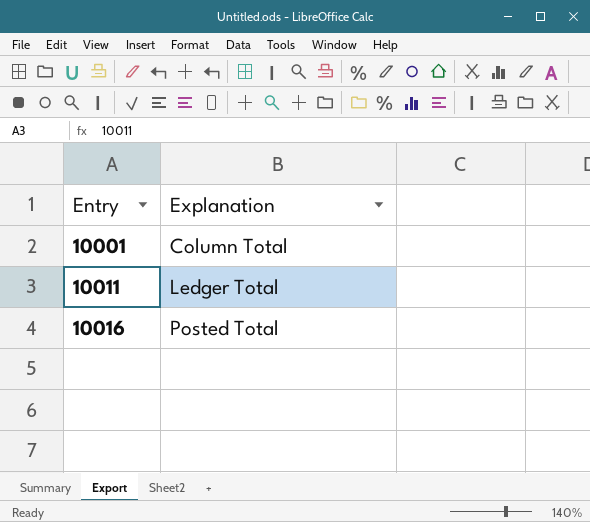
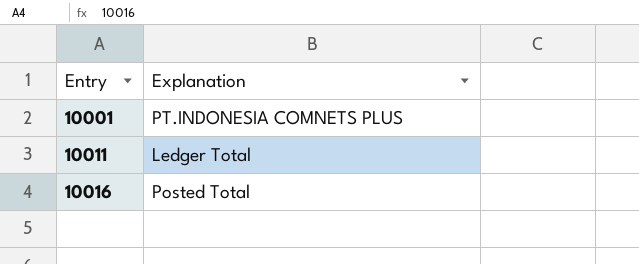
10001 | Explanation: Column Total -> PT.INDONESIA COMNETS PLUS

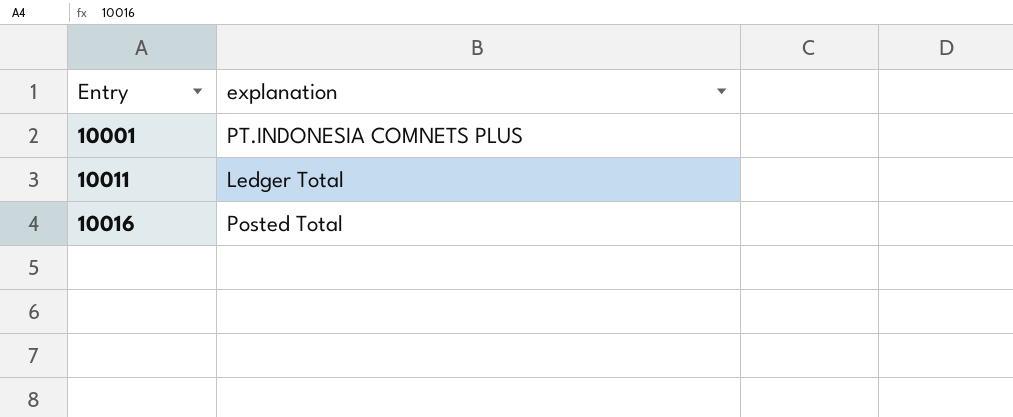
column name: Explanation -> explanation

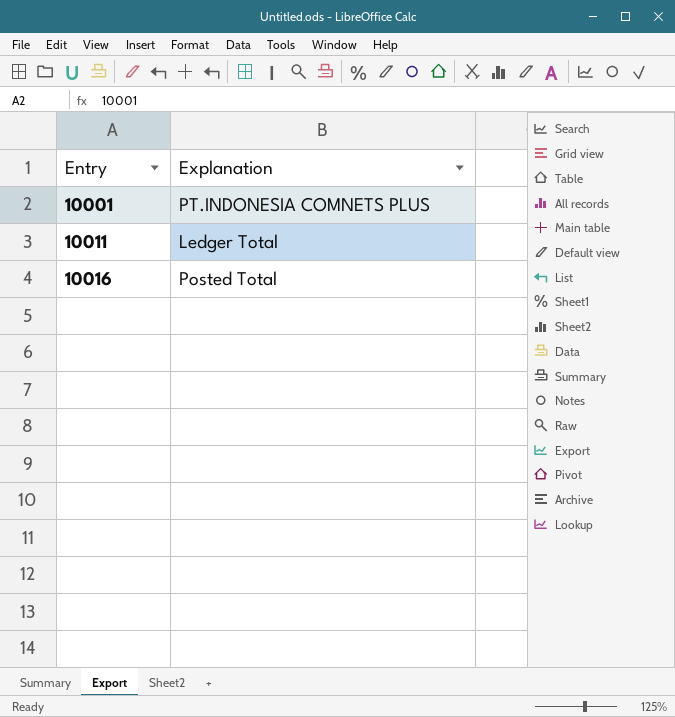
column name: explanation -> Explanation

